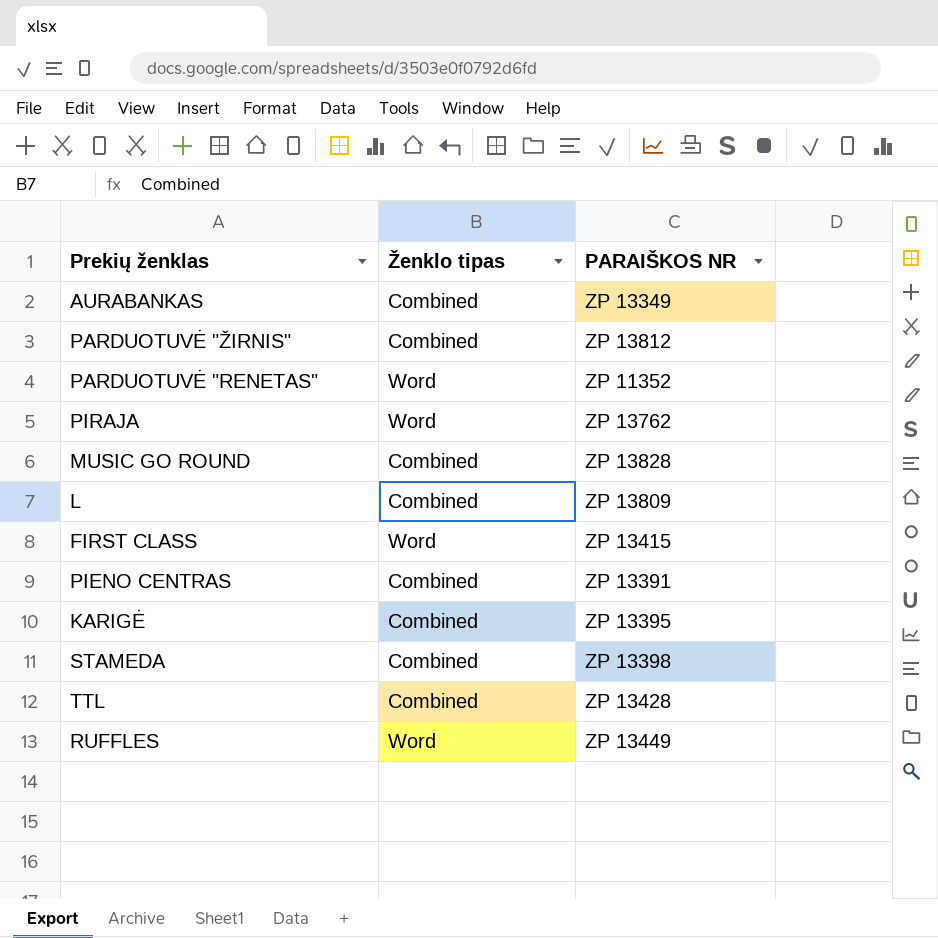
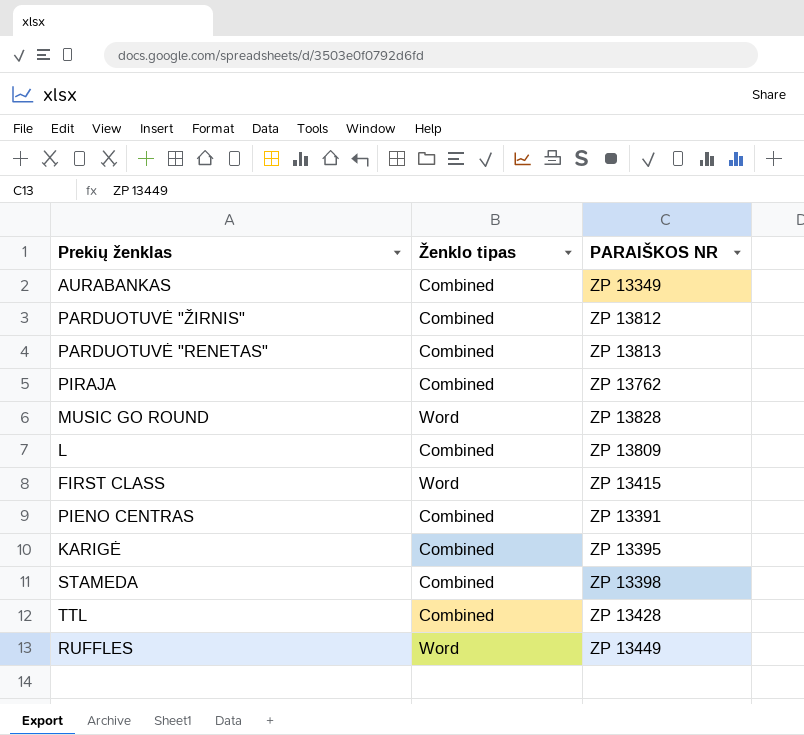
PARDUOTUVĖ "RENETAS" | Ženklo tipas: Word -> Combined
PARDUOTUVĖ "RENETAS" | PARAIŠKOS NR: ZP 11352 -> ZP 13813
PIRAJA | Ženklo tipas: Word -> Combined
MUSIC GO ROUND | Ženklo tipas: Combined -> Word

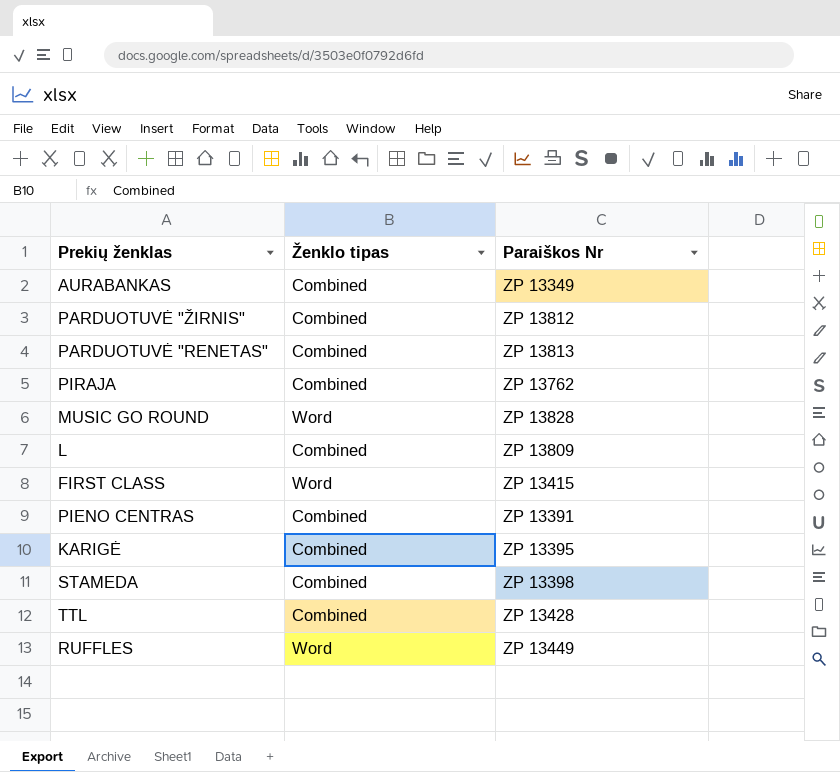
column name: PARAIŠKOS NR -> Paraiškos Nr

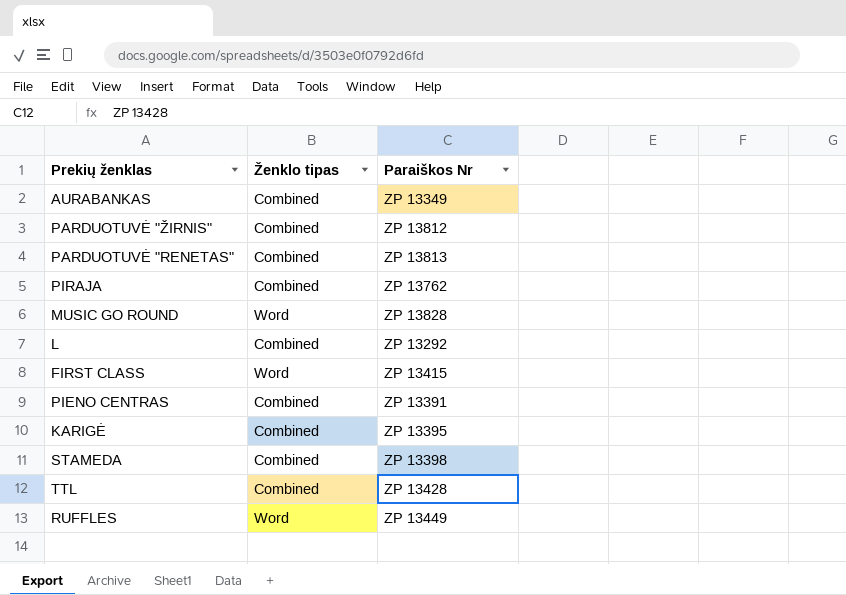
L | Paraiškos Nr: ZP 13809 -> ZP 13292

